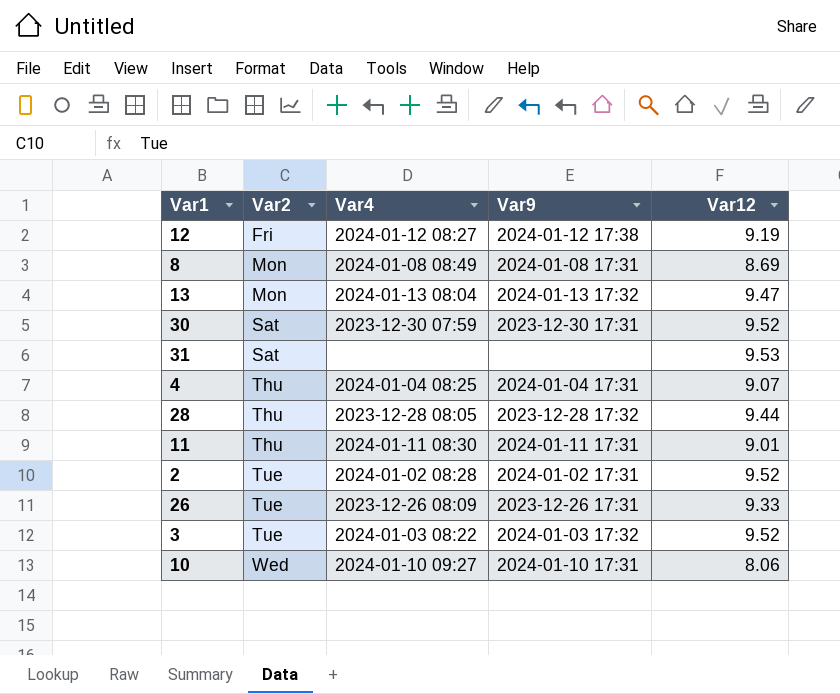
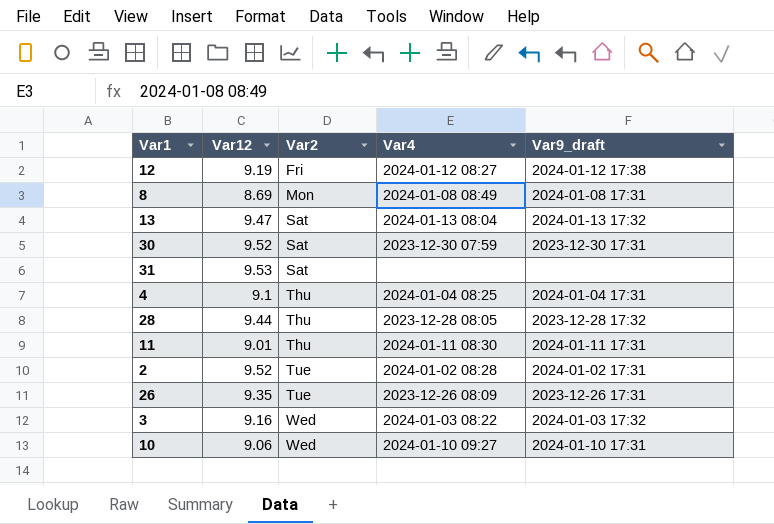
column Var12 | position: 5 -> 2
column name: Var9 -> Var9_draft
13 | Var2: Mon -> Sat
4 | Var12: 9.07 -> 9.1
26 | Var12: 9.33 -> 9.35
3 | Var12: 9.52 -> 9.16
3 | Var2: Tue -> Wed
10 | Var12: 8.06 -> 9.06

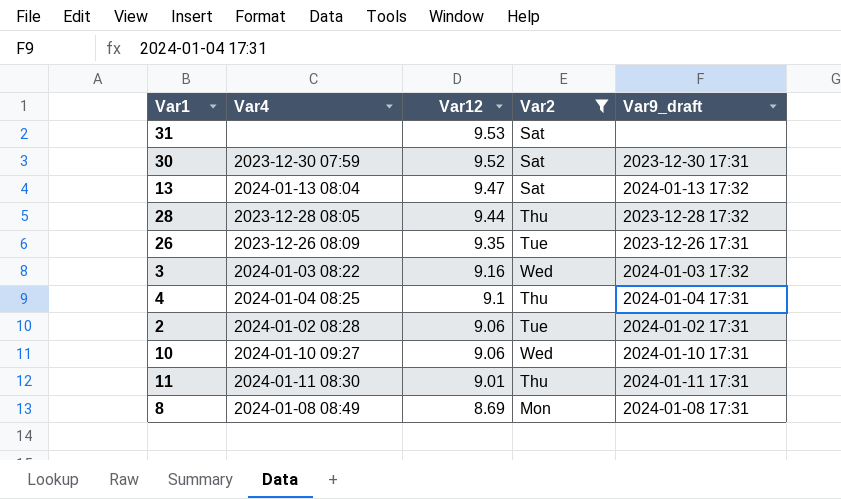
filter: none -> Var2 != Fri
row order: Var2 ascending -> Var12 descending
column Var4 | position: 4 -> 2
2 | Var12: 9.52 -> 9.06

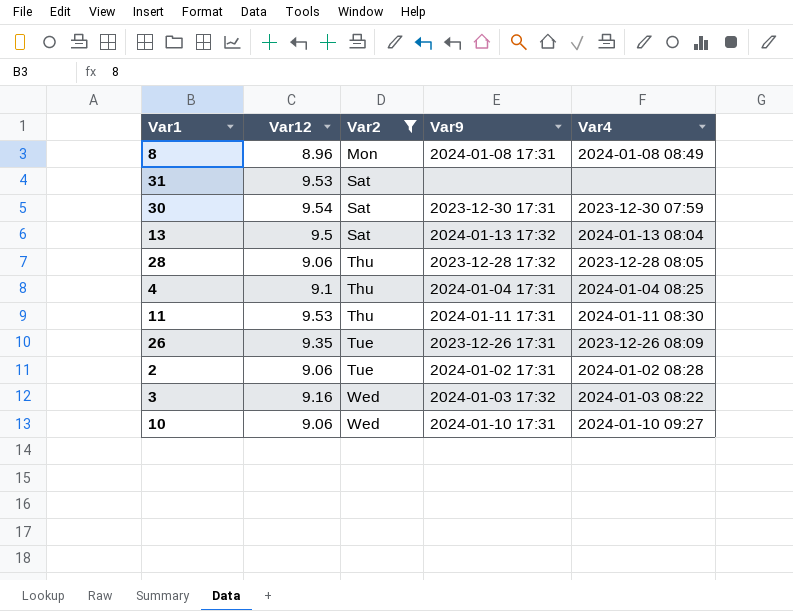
row order: Var12 descending -> Var2 ascending
column name: Var9_draft -> Var9
column Var4 | position: 2 -> 5
8 | Var12: 8.69 -> 8.96
30 | Var12: 9.52 -> 9.54
13 | Var12: 9.47 -> 9.5
28 | Var12: 9.44 -> 9.06
11 | Var12: 9.01 -> 9.53

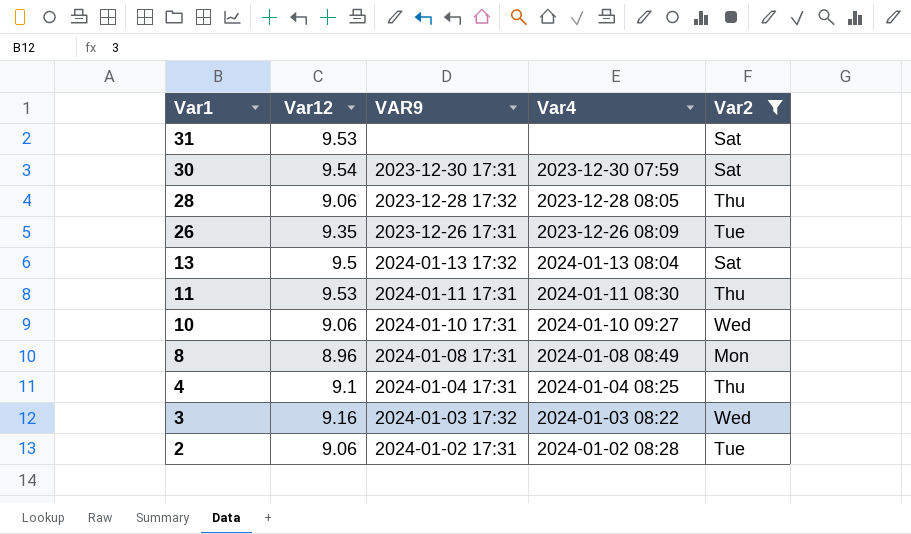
row order: Var2 ascending -> Var1 descending
column name: Var9 -> VAR9
column Var2 | position: 3 -> 5

